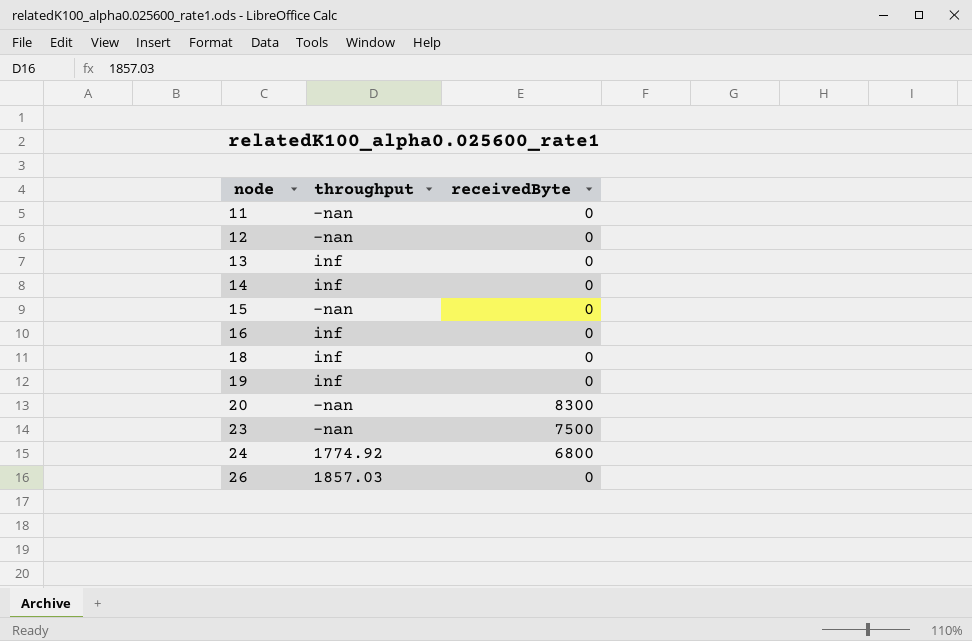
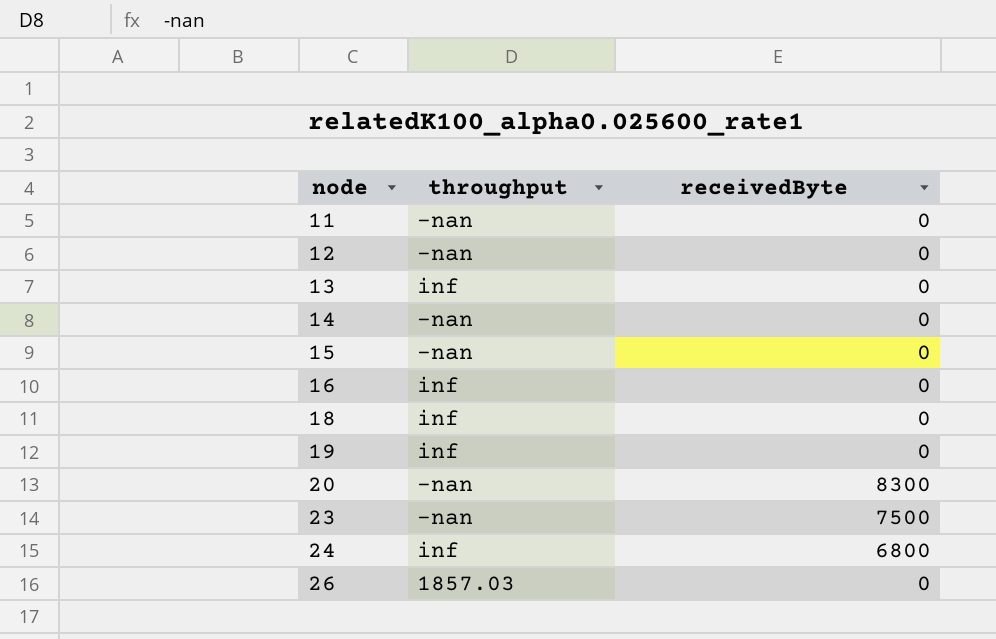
14 | throughput: inf -> -nan
24 | throughput: 1774.92 -> inf

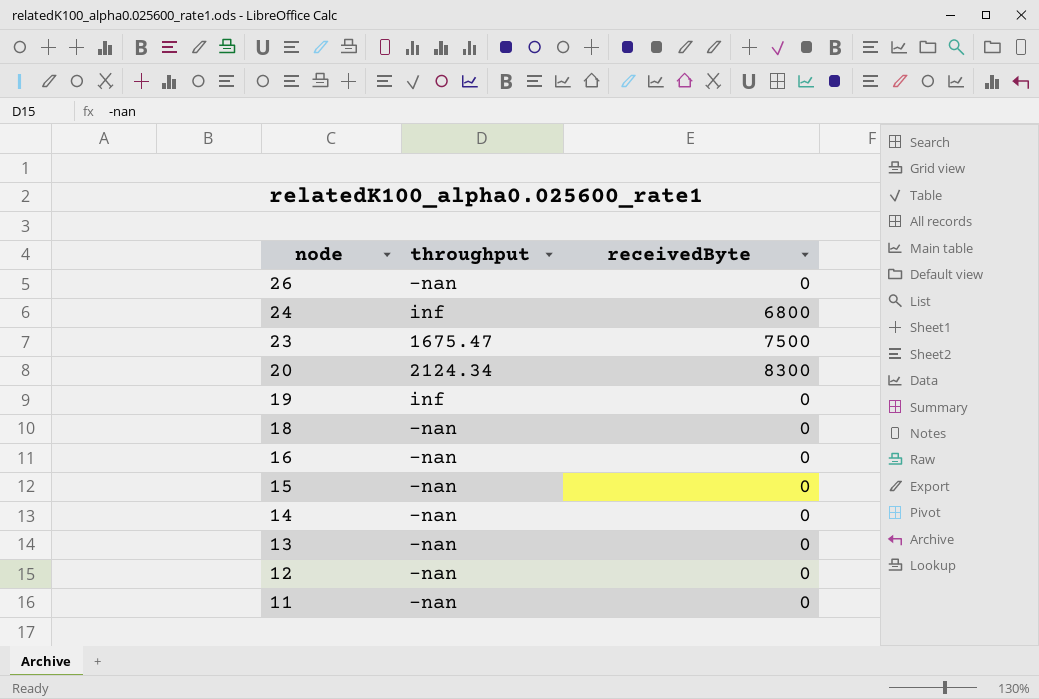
row order: node ascending -> node descending
26 | throughput: 1857.03 -> -nan
23 | throughput: -nan -> 1675.47
20 | throughput: -nan -> 2124.34
18 | throughput: inf -> -nan
16 | throughput: inf -> -nan
13 | throughput: inf -> -nan

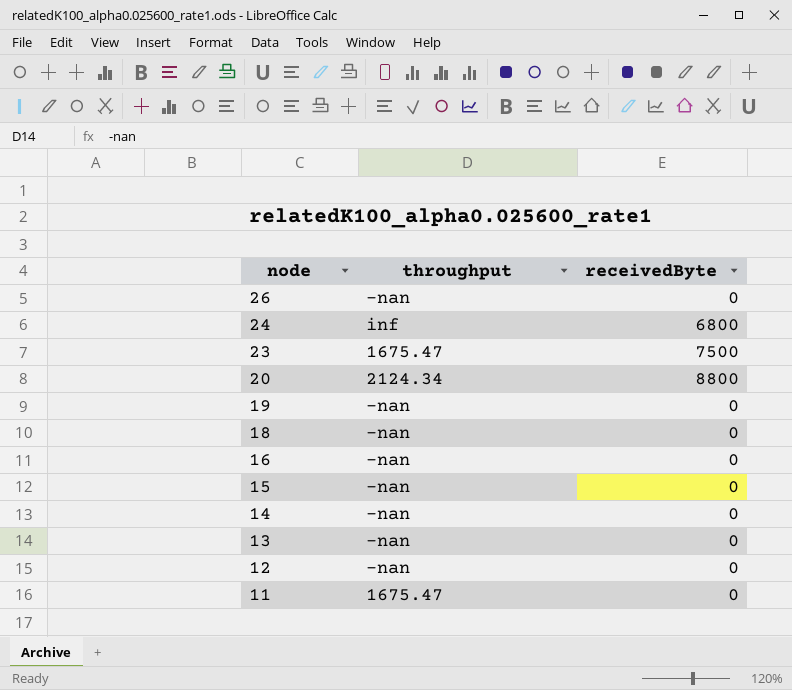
20 | receivedByte: 8300 -> 8800
19 | throughput: inf -> -nan
11 | throughput: -nan -> 1675.47

